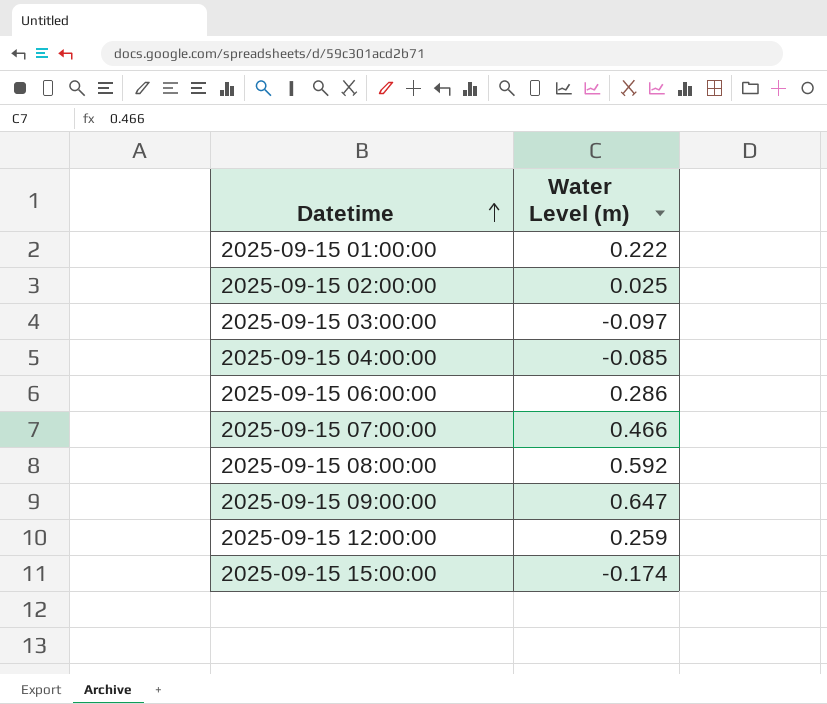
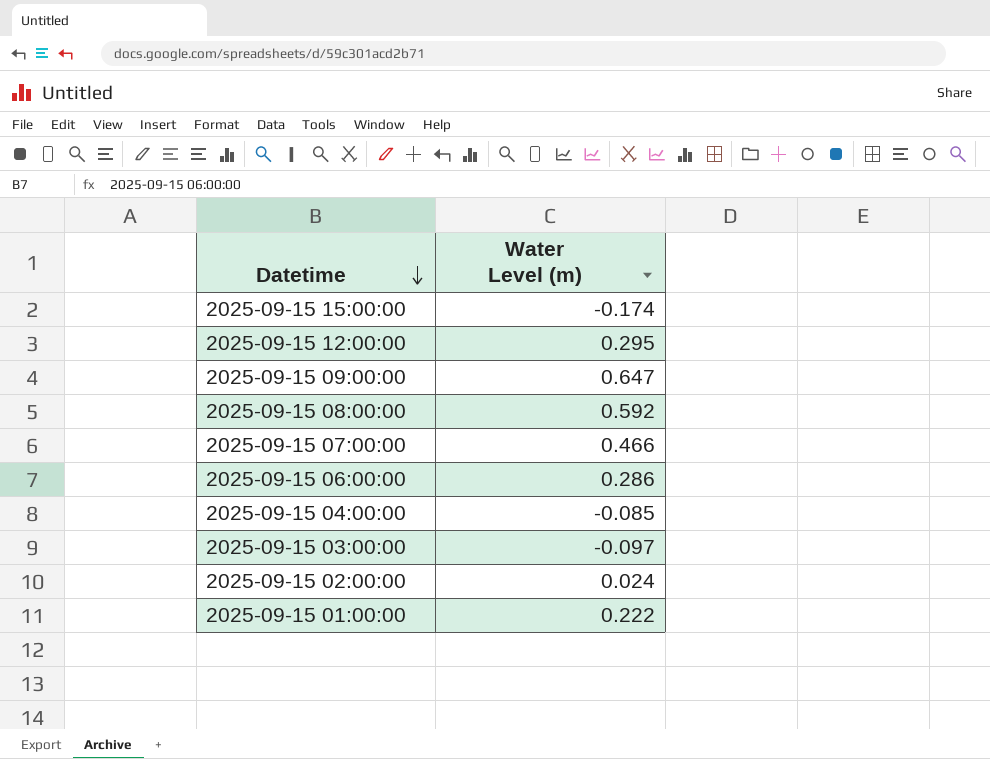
row order: Datetime ascending -> Datetime descending
2025-09-15 12:00:00 | Water Level (m): 0.259 -> 0.295
2025-09-15 02:00:00 | Water Level (m): 0.025 -> 0.024

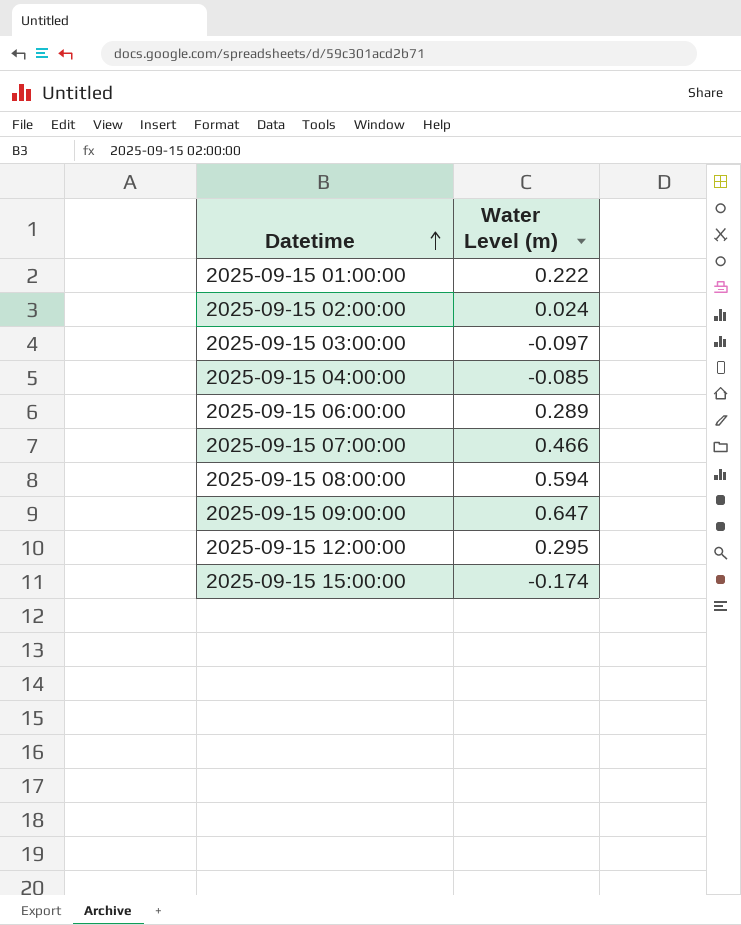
row order: Datetime descending -> Datetime ascending
2025-09-15 06:00:00 | Water Level (m): 0.286 -> 0.289
2025-09-15 08:00:00 | Water Level (m): 0.592 -> 0.594

